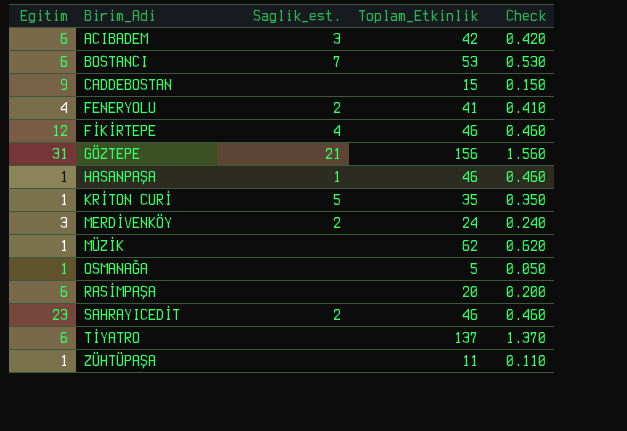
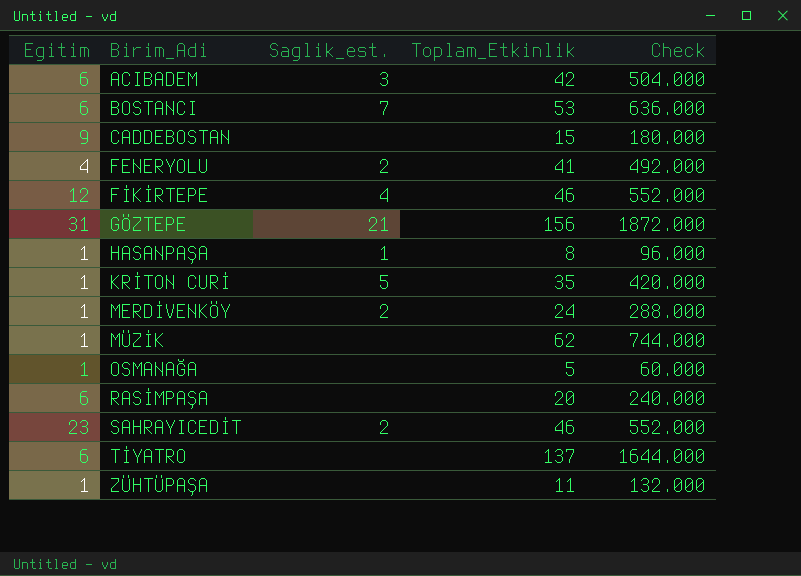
column Check | formula: [Toplam_Etkinlik] * 0.01 -> [Toplam_Etkinlik] * 12
HASANPAŞA | Toplam_Etkinlik: 46 -> 8
MERDİVENKÖY | Egitim: 3 -> 1

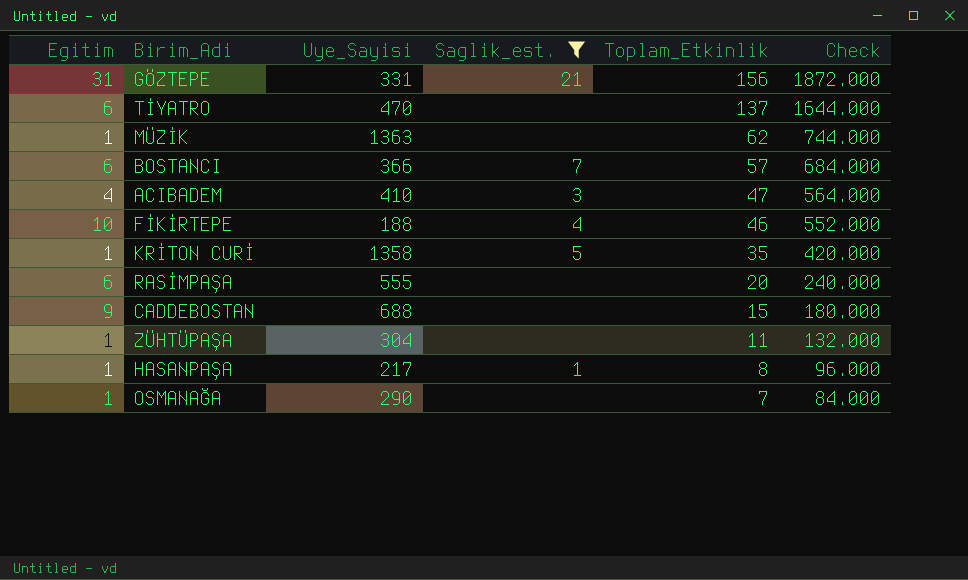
filter: none -> Saglik_est. != 2
row order: Birim_Adi ascending -> Toplam_Etkinlik descending
column Uye_Sayisi | position: none -> 3
BOSTANCI | Toplam_Etkinlik: 53 -> 57
BOSTANCI | Check: 636.000 -> 684.000
ACIBADEM | Egitim: 6 -> 4
ACIBADEM | Toplam_Etkinlik: 42 -> 47
ACIBADEM | Check: 504.000 -> 564.000
FİKİRTEPE | Egitim: 12 -> 10
OSMANAĞA | Toplam_Etkinlik: 5 -> 7
OSMANAĞA | Check: 60.000 -> 84.000

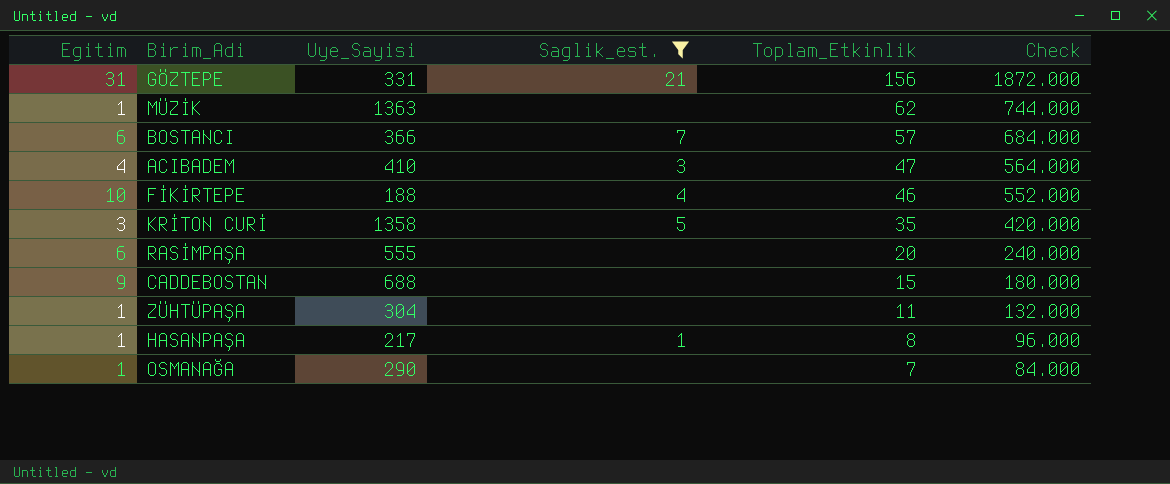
row TİYATRO: 6 | 470 | none | 137 | 1644.000 -> none
KRİTON CURİ | Egitim: 1 -> 3

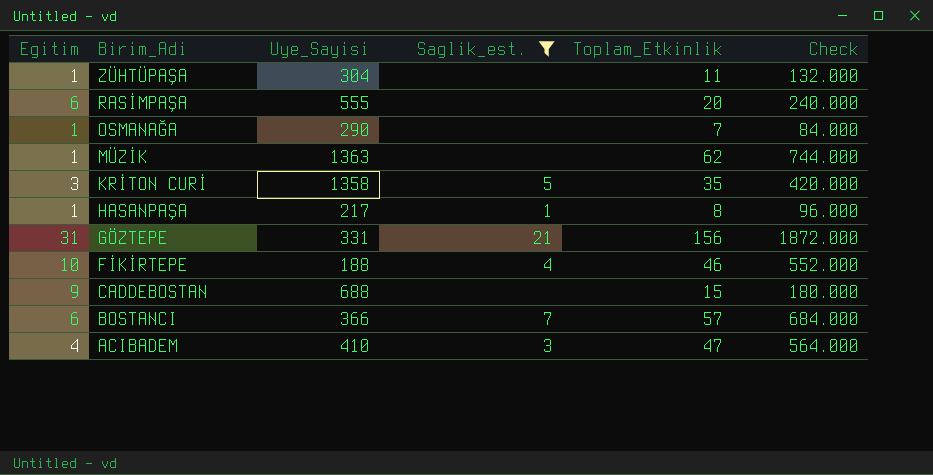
row order: Toplam_Etkinlik descending -> Birim_Adi descending

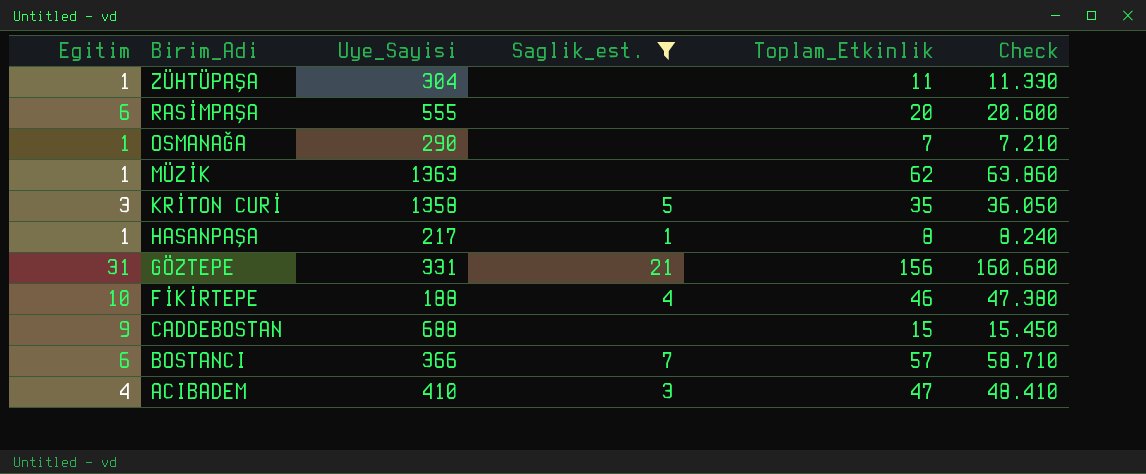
column Check | formula: [Toplam_Etkinlik] * 12 -> [Toplam_Etkinlik] * 1.03

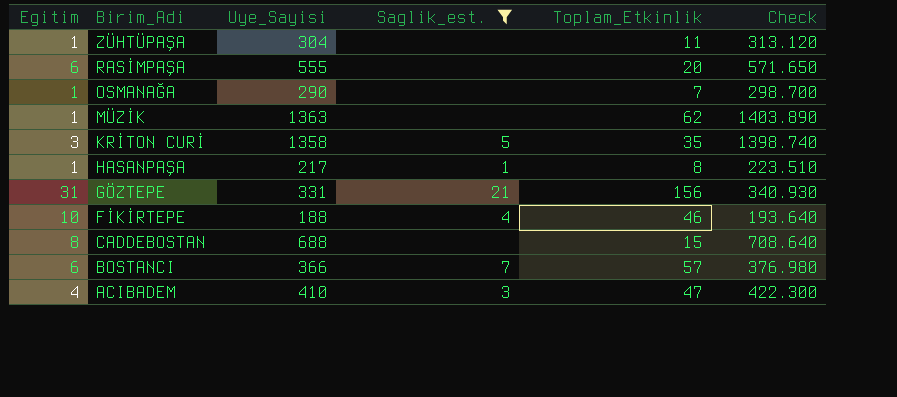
column Check | formula: [Toplam_Etkinlik] * 1.03 -> [Uye_Sayisi] * 1.03
CADDEBOSTAN | Egitim: 9 -> 8

